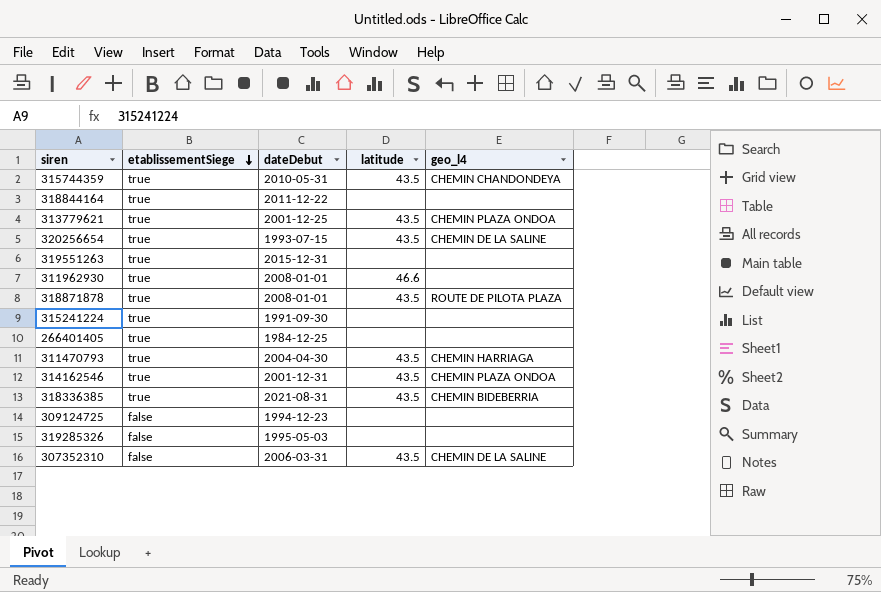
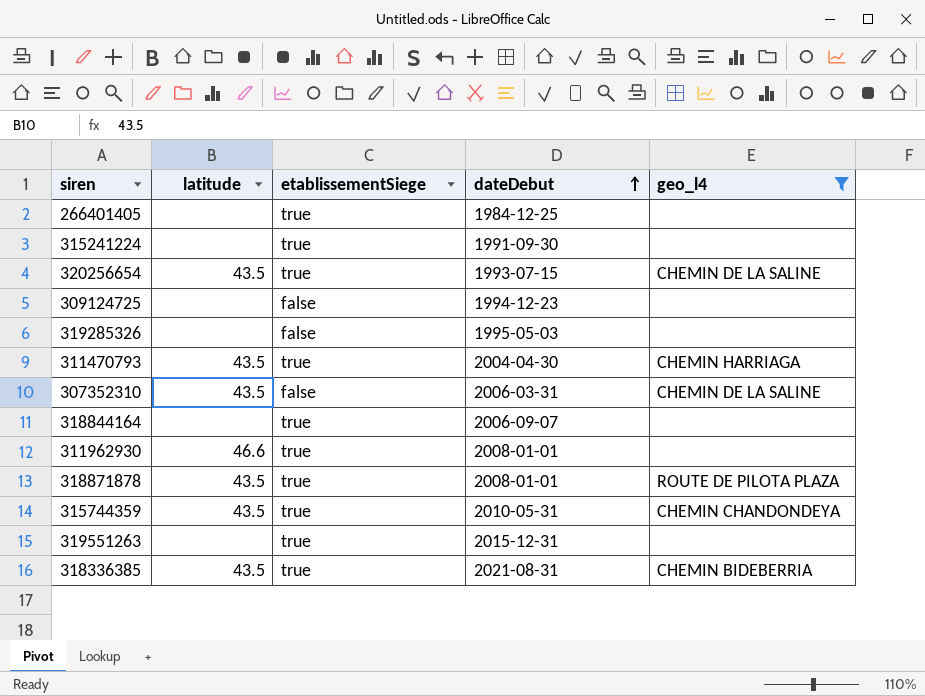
filter: none -> geo_l4 != CHEMIN PLAZA ONDOA
row order: etablissementSiege descending -> dateDebut ascending
column latitude | position: 4 -> 2
318844164 | dateDebut: 2011-12-22 -> 2006-09-07

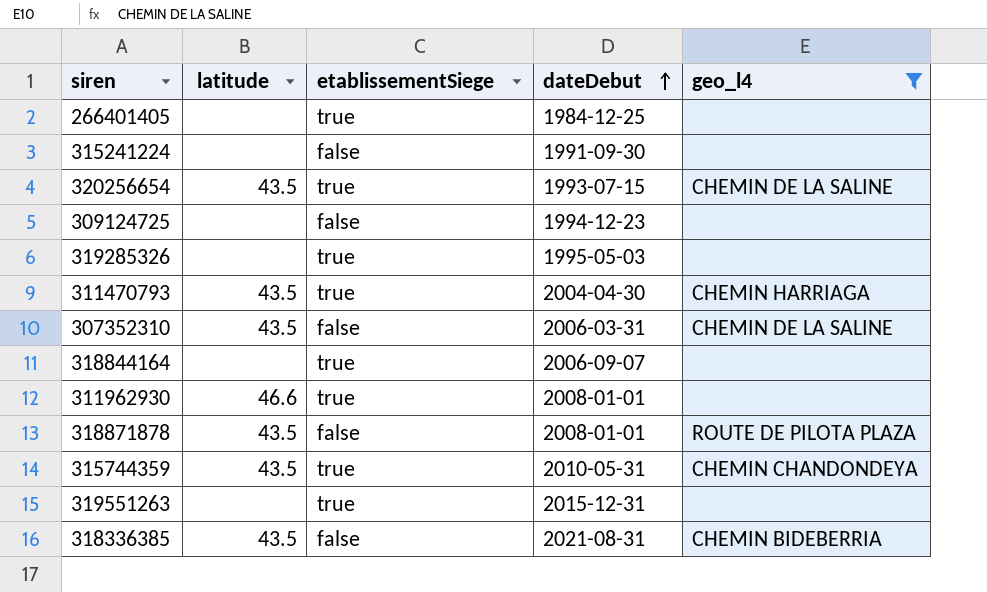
315241224 | etablissementSiege: true -> false
319285326 | etablissementSiege: false -> true
318871878 | etablissementSiege: true -> false
318336385 | etablissementSiege: true -> false

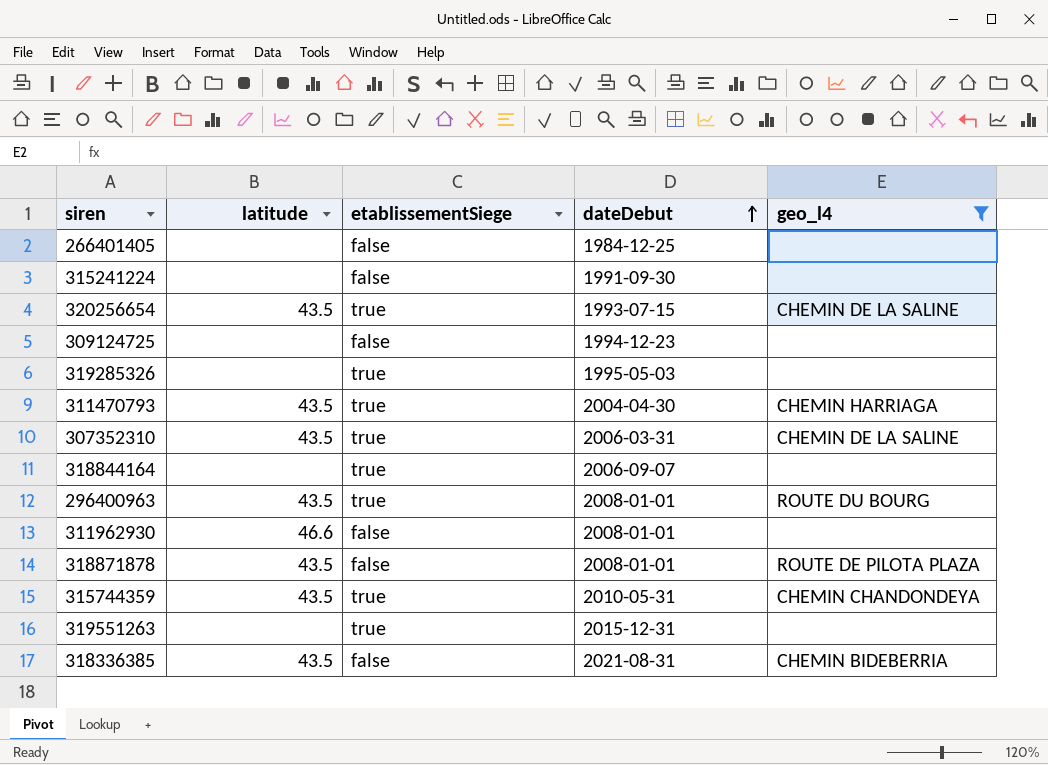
266401405 | etablissementSiege: true -> false
307352310 | etablissementSiege: false -> true
row 296400963: none -> 43.5 | true | 2008-01-01 | ROUTE DU BOURG
311962930 | etablissementSiege: true -> false

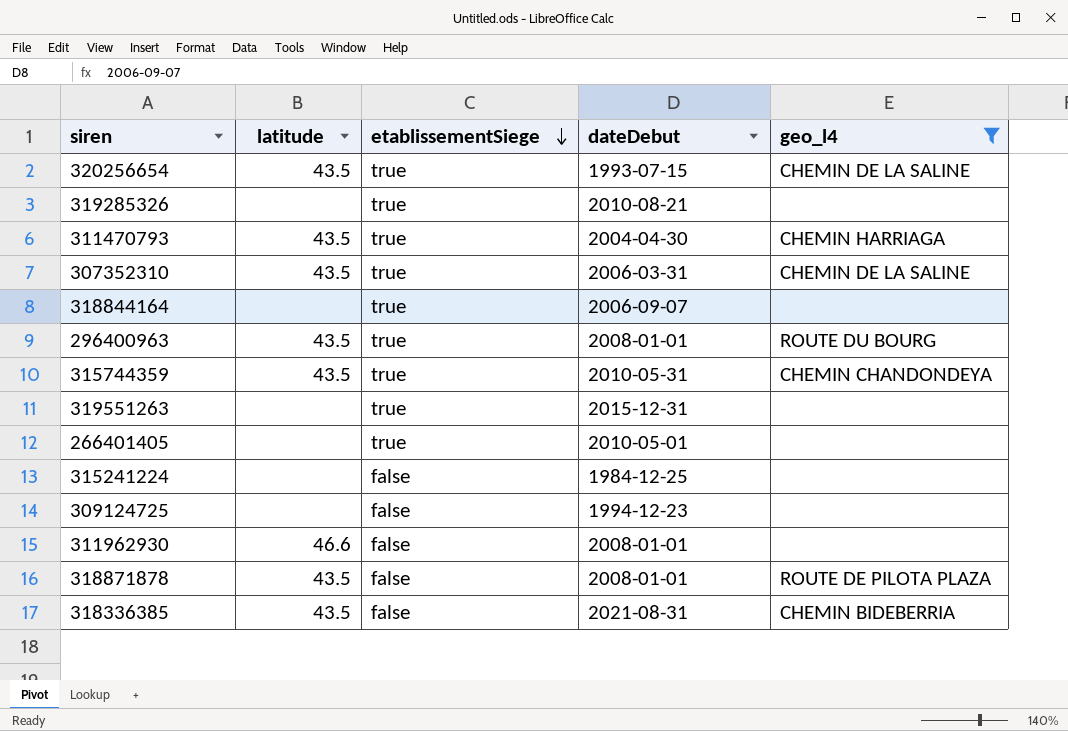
row order: dateDebut ascending -> etablissementSiege descending
319285326 | dateDebut: 1995-05-03 -> 2010-08-21
266401405 | etablissementSiege: false -> true
266401405 | dateDebut: 1984-12-25 -> 2010-05-01
315241224 | dateDebut: 1991-09-30 -> 1984-12-25

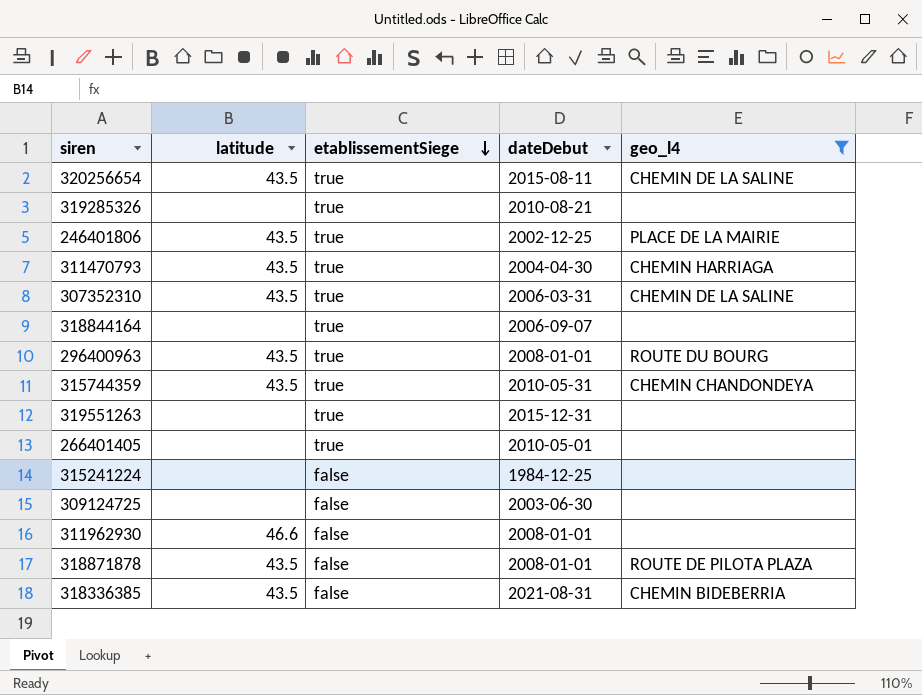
320256654 | dateDebut: 1993-07-15 -> 2015-08-11
row 246401806: none -> 43.5 | true | 2002-12-25 | PLACE DE LA MAIRIE
309124725 | dateDebut: 1994-12-23 -> 2003-06-30

